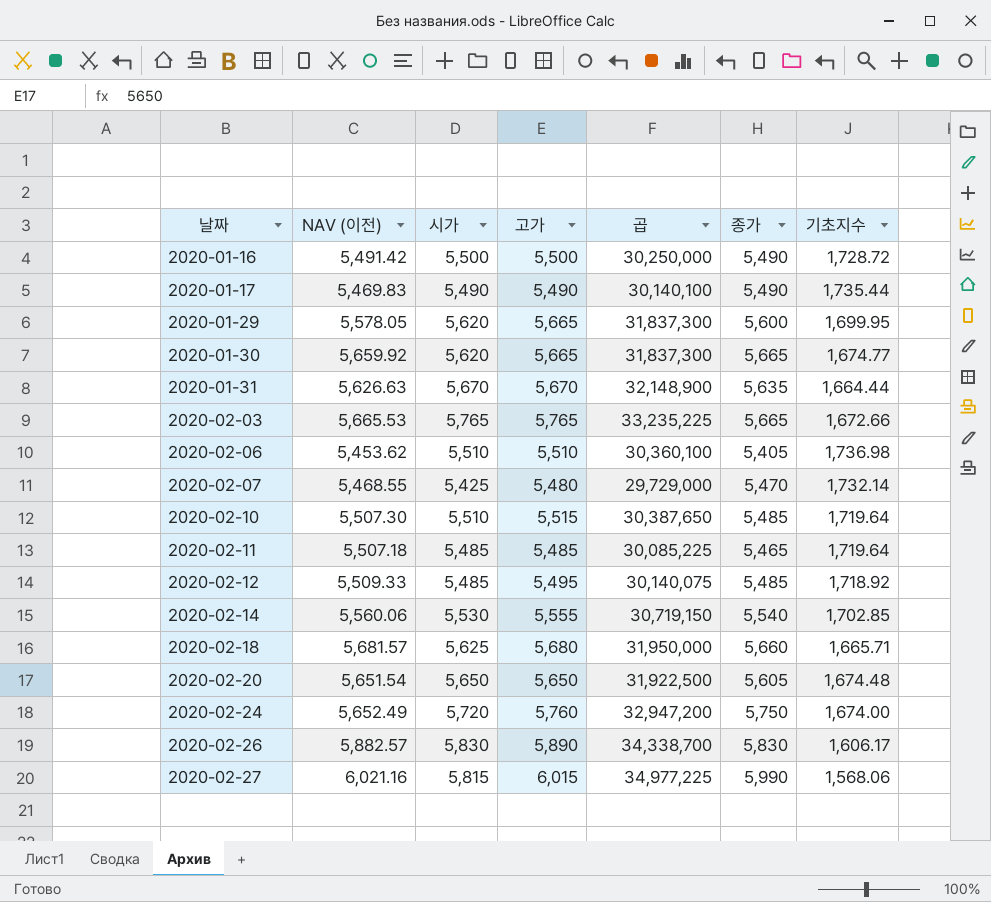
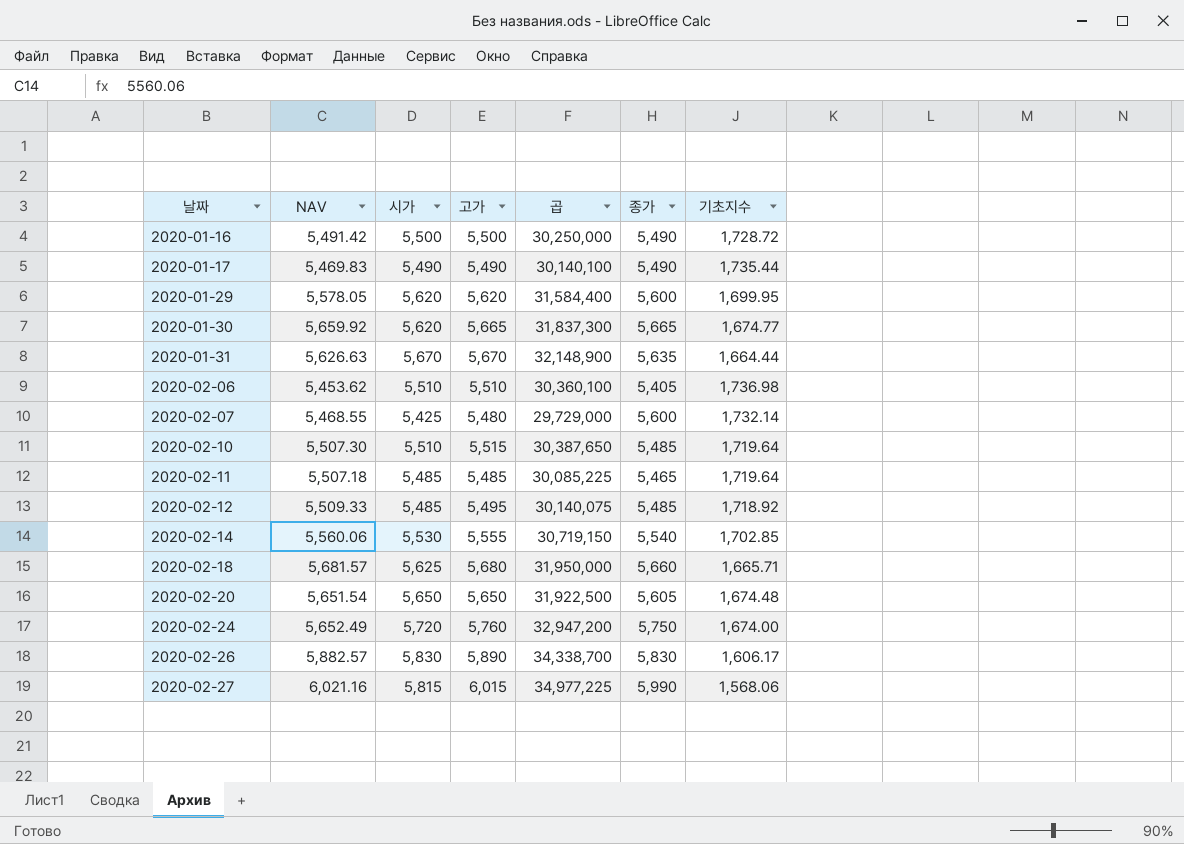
column name: NAV (이전) -> NAV
row 2020-02-03: 5,665.53 | 5,765 | 5,765 | 33,235,225 | 5,665 | 1,672.66 -> none
2020-01-29 | 고가: 5,665 -> 5,620
2020-01-29 | 곱: 31,837,300 -> 31,584,400
2020-02-07 | 종가: 5,470 -> 5,600

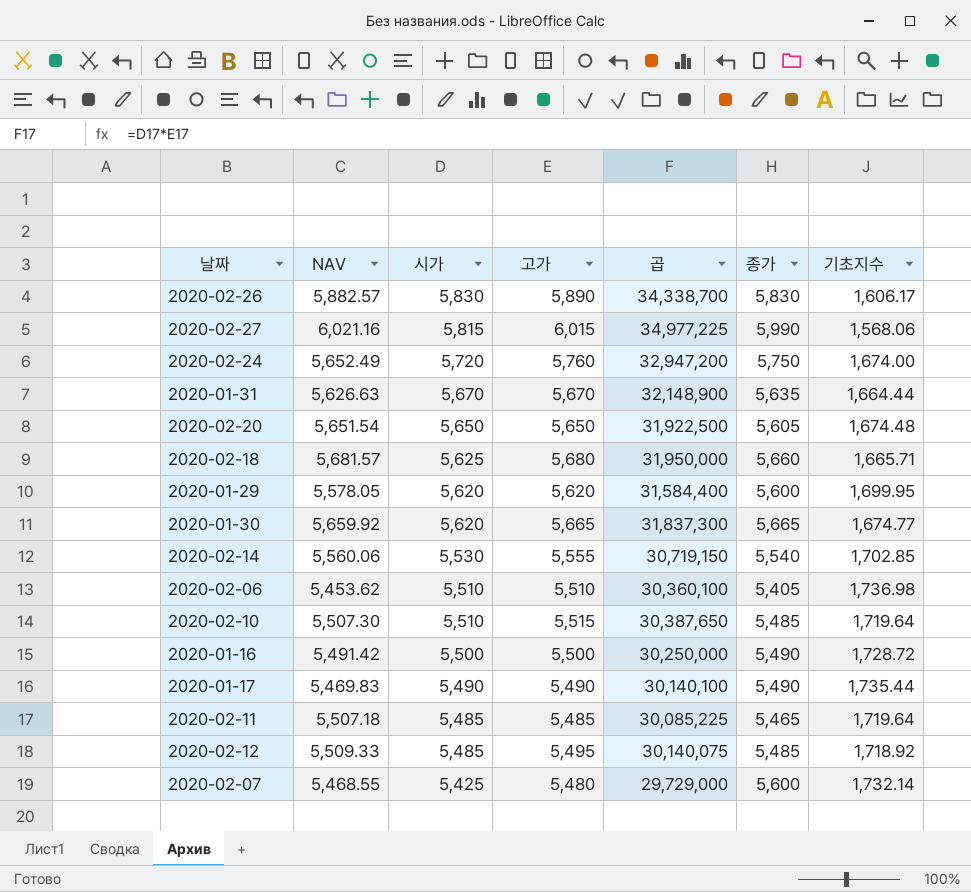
row order: 날짜 ascending -> 시가 descending

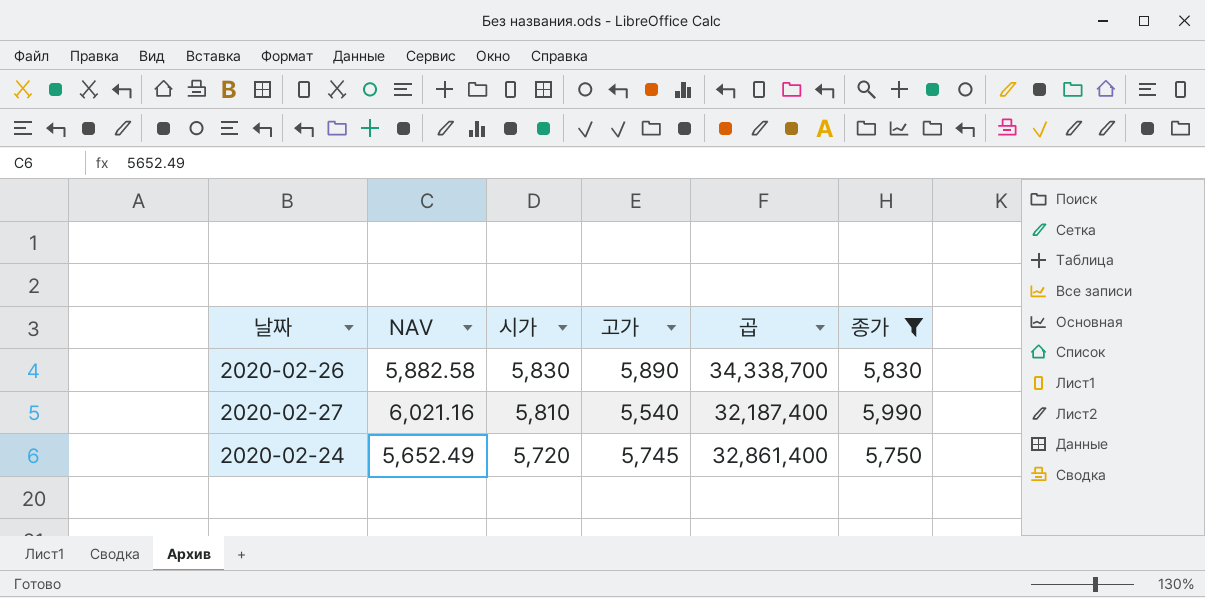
filter: none -> 종가 >= 5,750
column 기초지수 | position: 7 -> none
2020-02-26 | NAV: 5,882.57 -> 5,882.58
2020-02-27 | 시가: 5,815 -> 5,810
2020-02-27 | 고가: 6,015 -> 5,540
2020-02-27 | 곱: 34,977,225 -> 32,187,400
2020-02-24 | 고가: 5,760 -> 5,745
2020-02-24 | 곱: 32,947,200 -> 32,861,400

